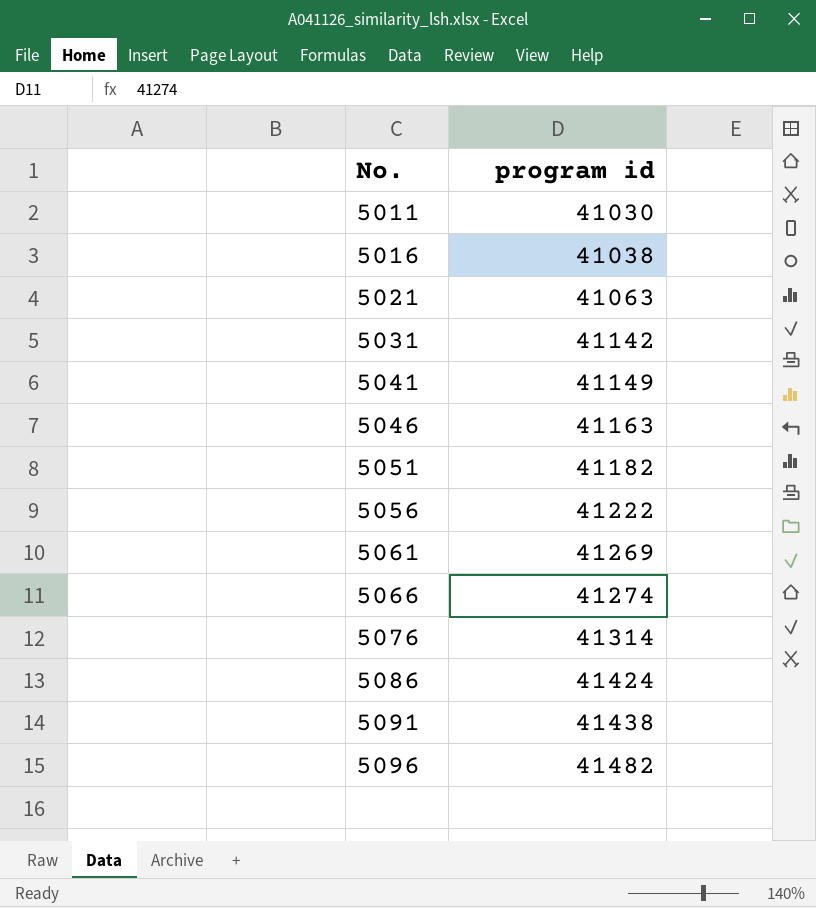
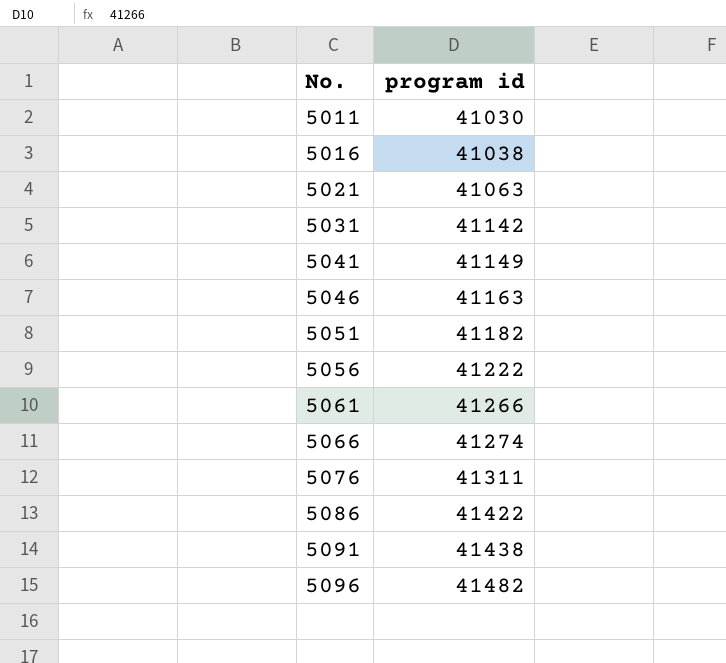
5061 | program id: 41269 -> 41266
5076 | program id: 41314 -> 41311
5086 | program id: 41424 -> 41422

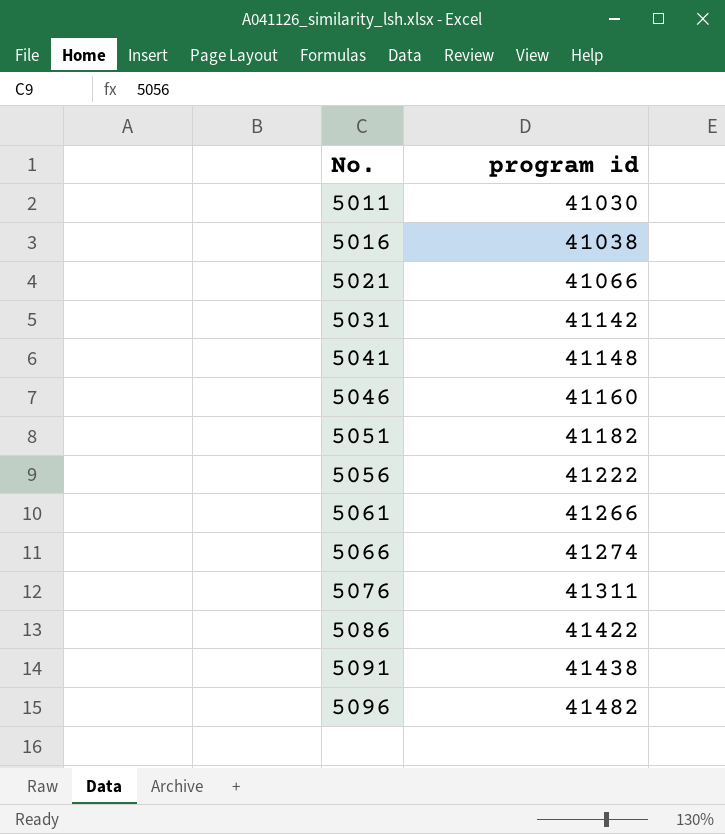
5021 | program id: 41063 -> 41066
5041 | program id: 41149 -> 41148
5046 | program id: 41163 -> 41160

